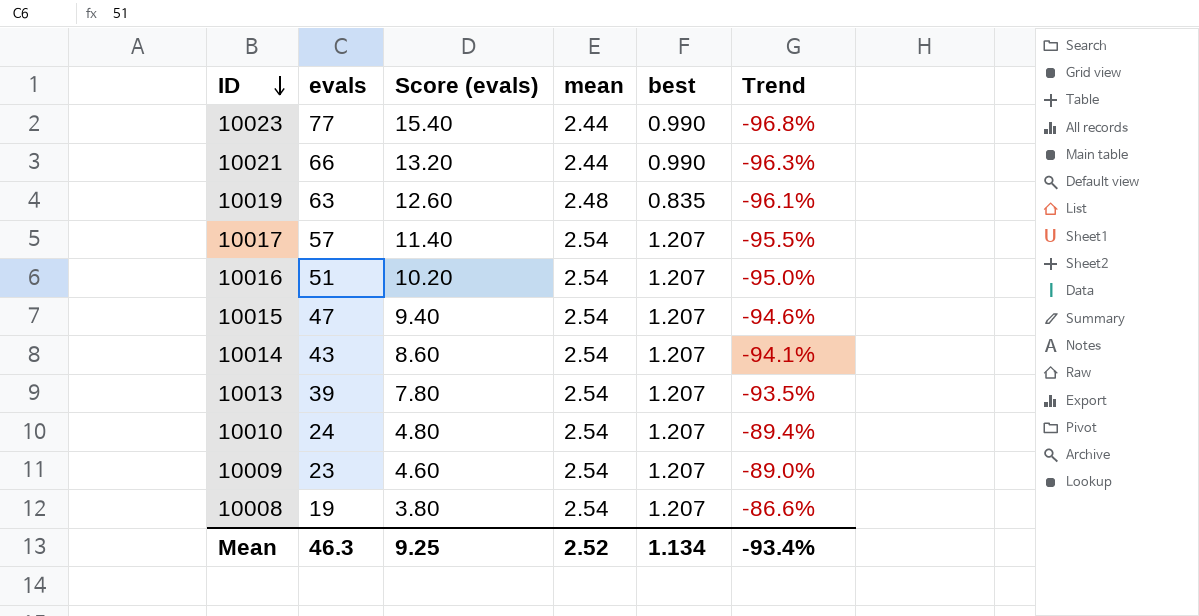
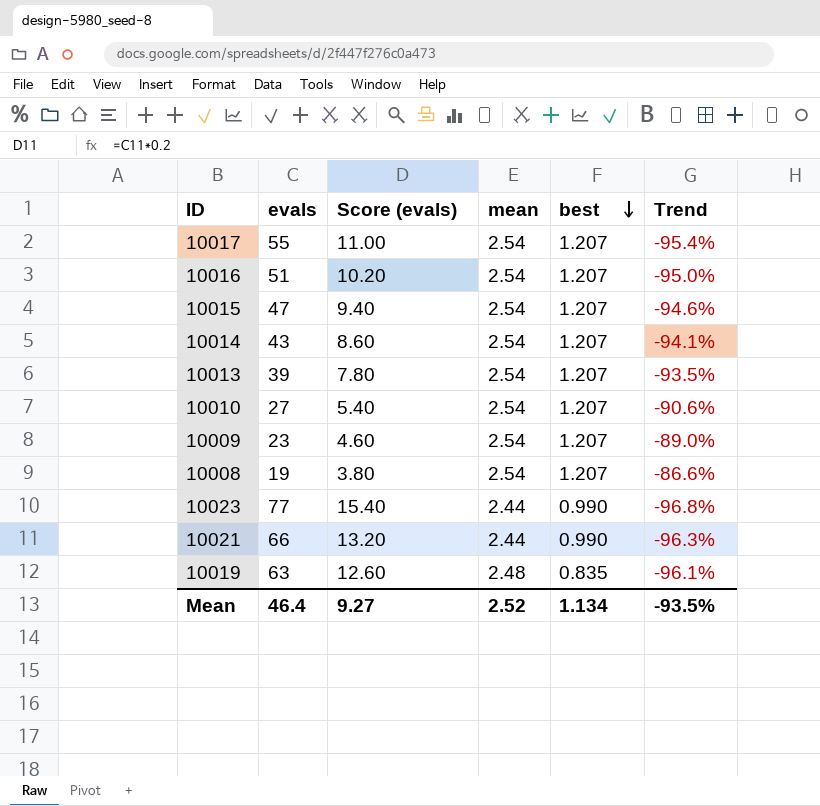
row order: ID descending -> best descending
10017 | evals: 57 -> 55
10017 | Score (evals): 11.40 -> 11.00
10017 | Trend: -95.5% -> -95.4%
10010 | evals: 24 -> 27
10010 | Score (evals): 4.80 -> 5.40
10010 | Trend: -89.4% -> -90.6%
Mean | evals: 46.3 -> 46.4
Mean | Score (evals): 9.25 -> 9.27
Mean | Trend: -93.4% -> -93.5%

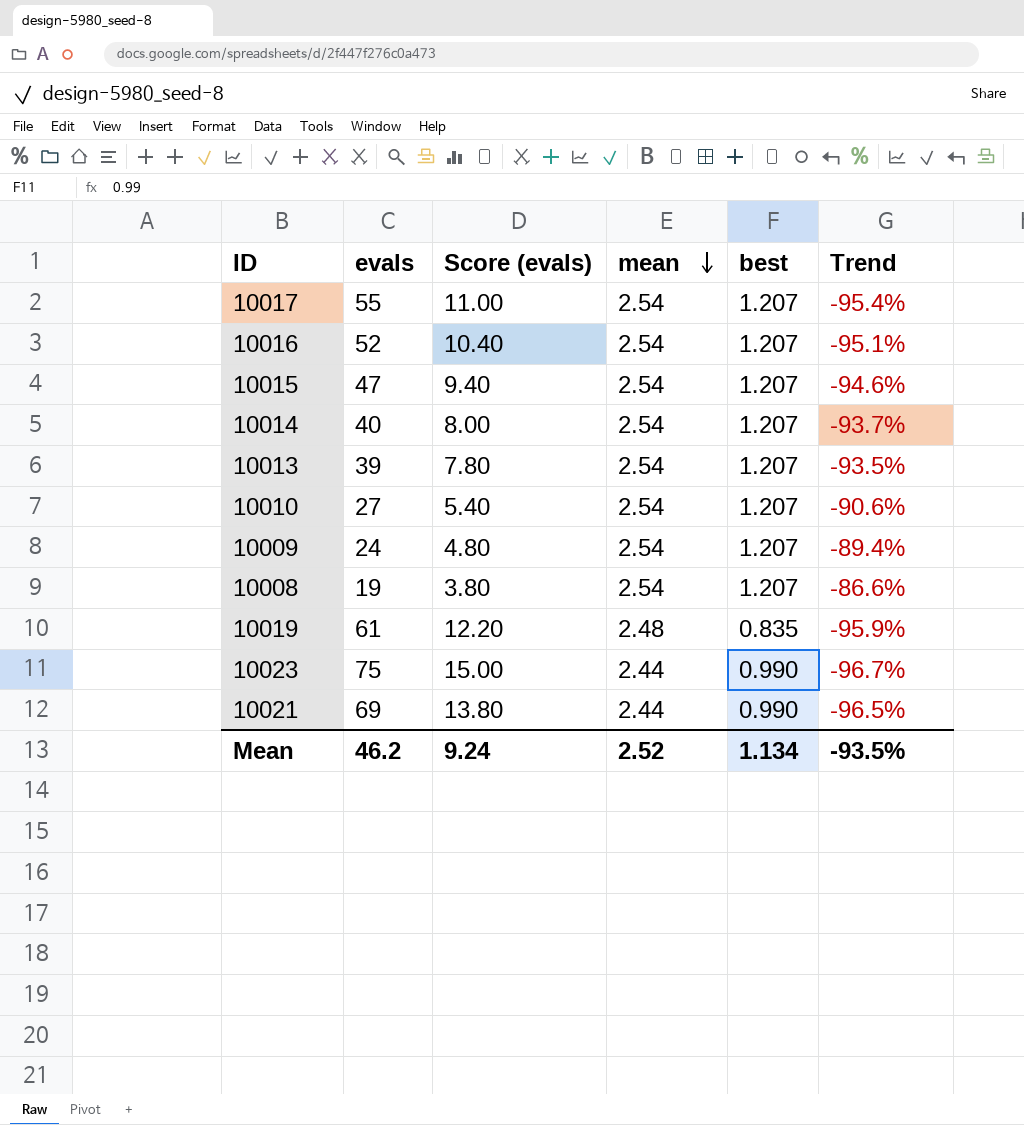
row order: best descending -> mean descending
10016 | evals: 51 -> 52
10016 | Score (evals): 10.20 -> 10.40
10016 | Trend: -95.0% -> -95.1%
10014 | evals: 43 -> 40
10014 | Score (evals): 8.60 -> 8.00
10014 | Trend: -94.1% -> -93.7%
10009 | evals: 23 -> 24
10009 | Score (evals): 4.60 -> 4.80
10009 | Trend: -89.0% -> -89.4%
10019 | evals: 63 -> 61
10019 | Score (evals): 12.60 -> 12.20
10019 | Trend: -96.1% -> -95.9%
10023 | evals: 77 -> 75
10023 | Score (evals): 15.40 -> 15.00
10023 | Trend: -96.8% -> -96.7%
10021 | evals: 66 -> 69
10021 | Score (evals): 13.20 -> 13.80
10021 | Trend: -96.3% -> -96.5%
Mean | evals: 46.4 -> 46.2
Mean | Score (evals): 9.27 -> 9.24

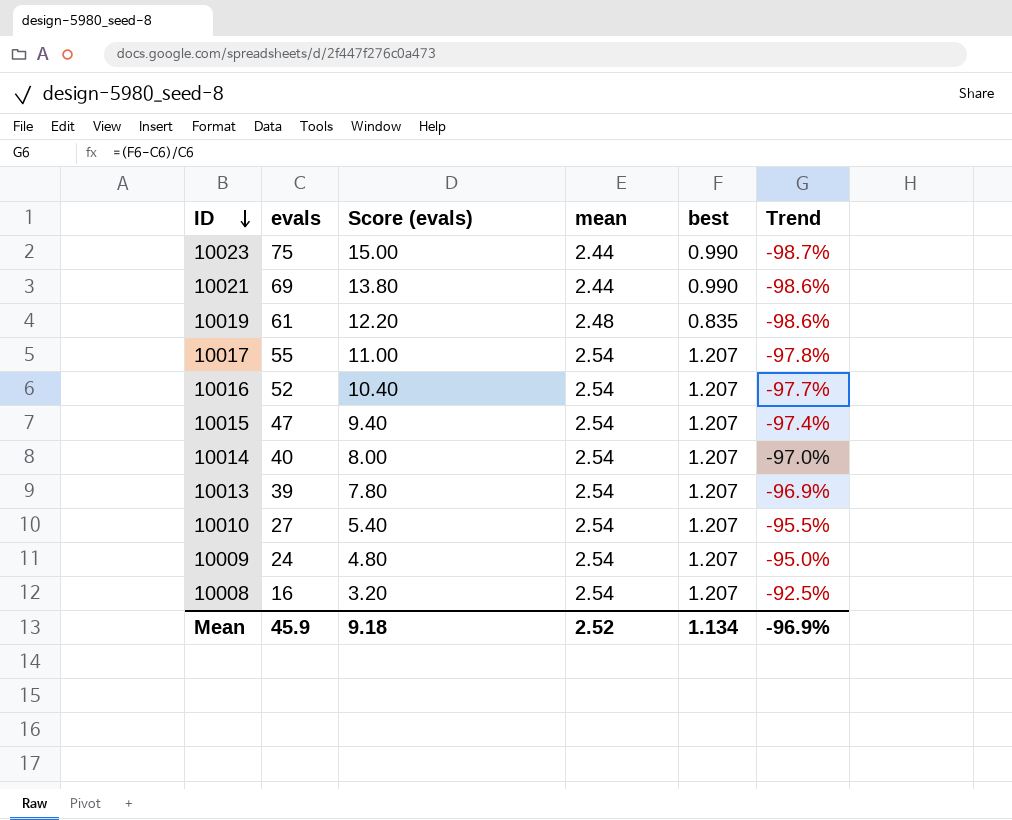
row order: mean descending -> ID descending
column Trend | formula: ([mean] - [evals]) / [evals] -> ([best] - [evals]) / [evals]
10008 | evals: 19 -> 16
10008 | Score (evals): 3.80 -> 3.20
Mean | evals: 46.2 -> 45.9
Mean | Score (evals): 9.24 -> 9.18
Mean | Trend: -93.5% -> -96.9%

